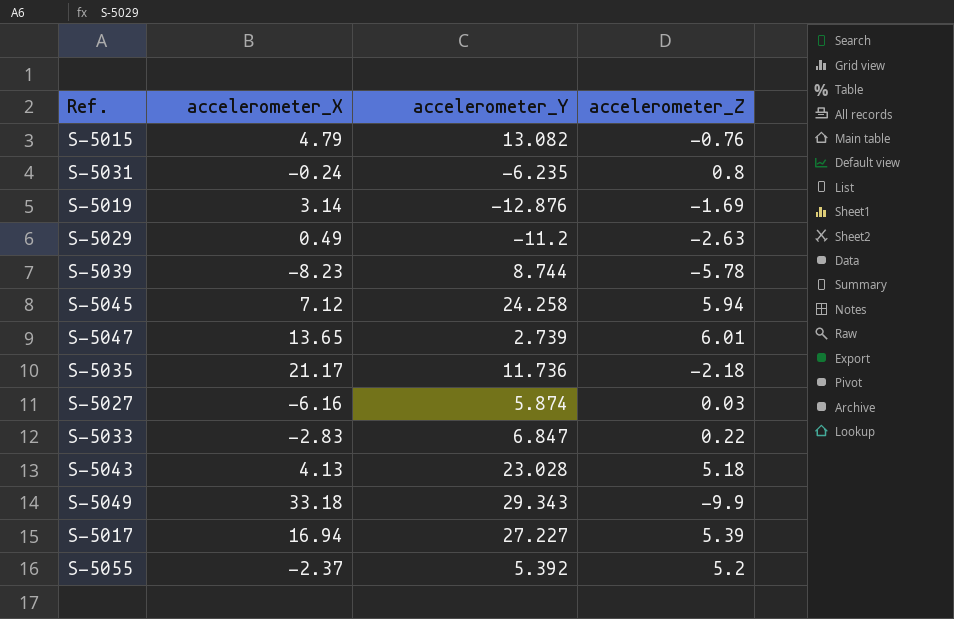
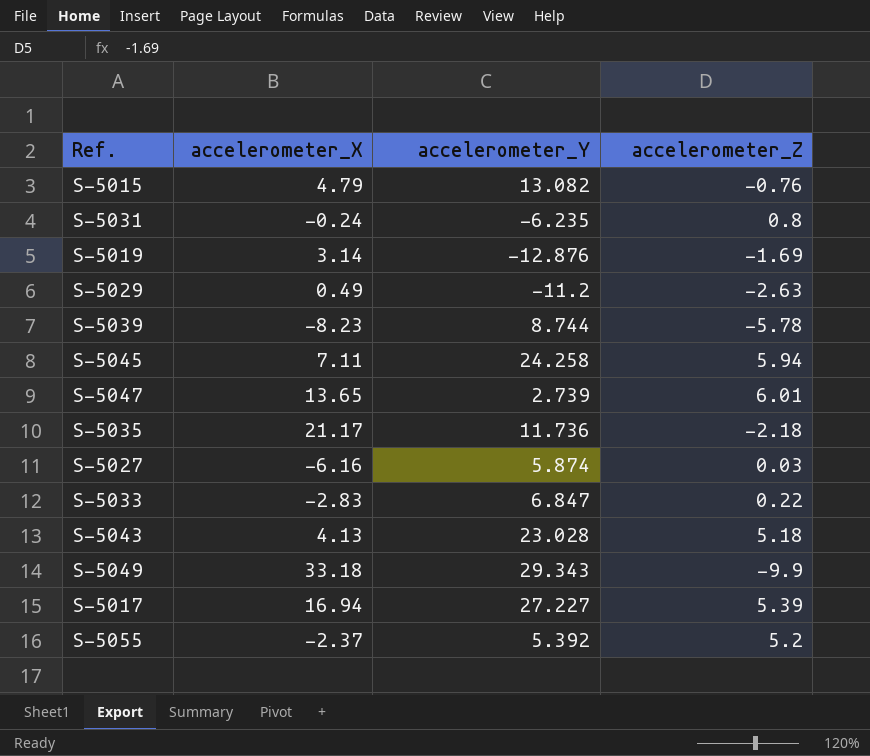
S-5045 | accelerometer_X: 7.12 -> 7.11

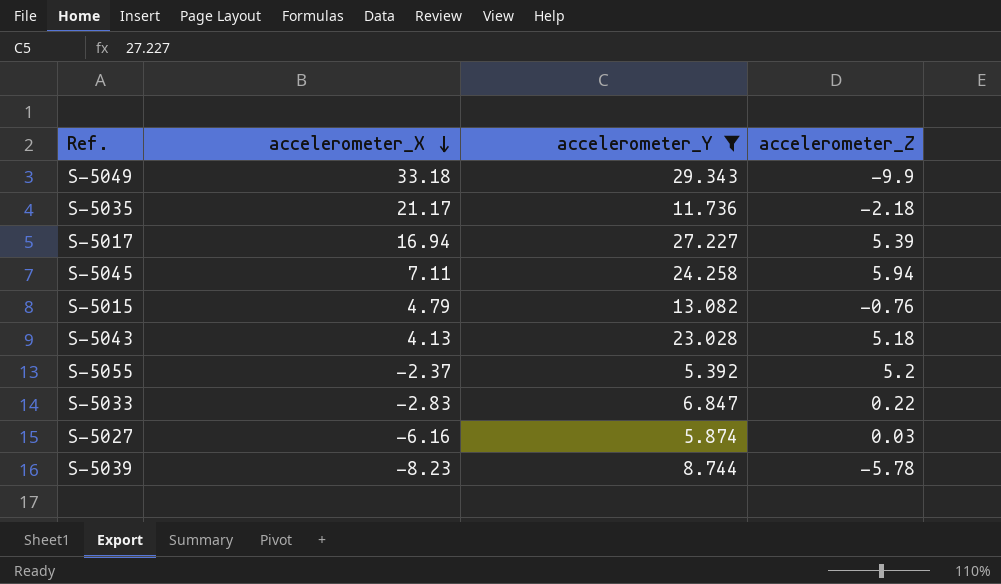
filter: none -> accelerometer_Y >= 5.392
row order: none -> accelerometer_X descending

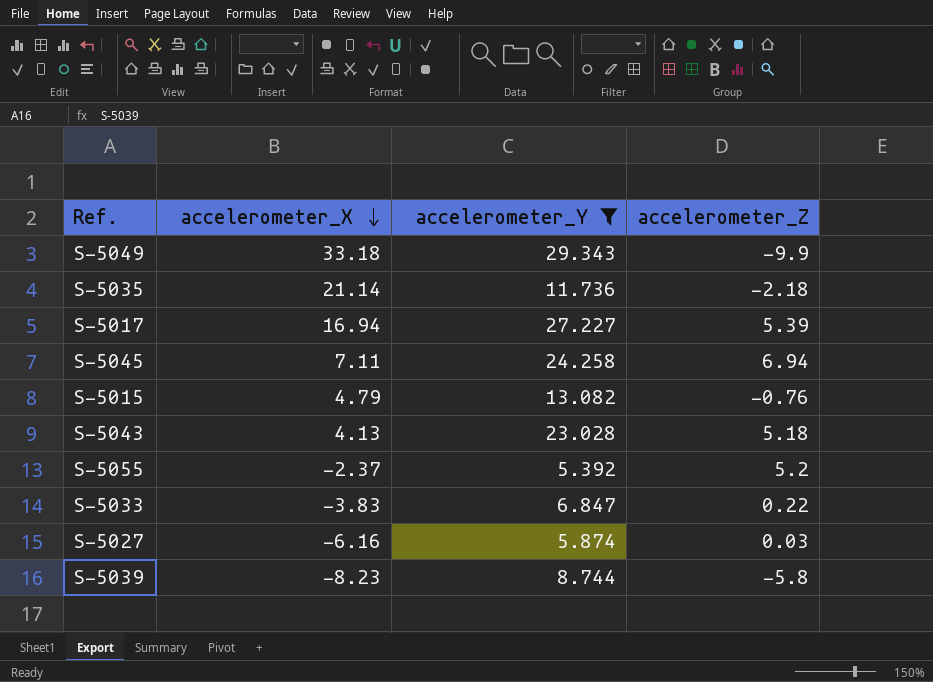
S-5035 | accelerometer_X: 21.17 -> 21.14
S-5045 | accelerometer_Z: 5.94 -> 6.94
S-5033 | accelerometer_X: -2.83 -> -3.83
S-5039 | accelerometer_Z: -5.78 -> -5.8

